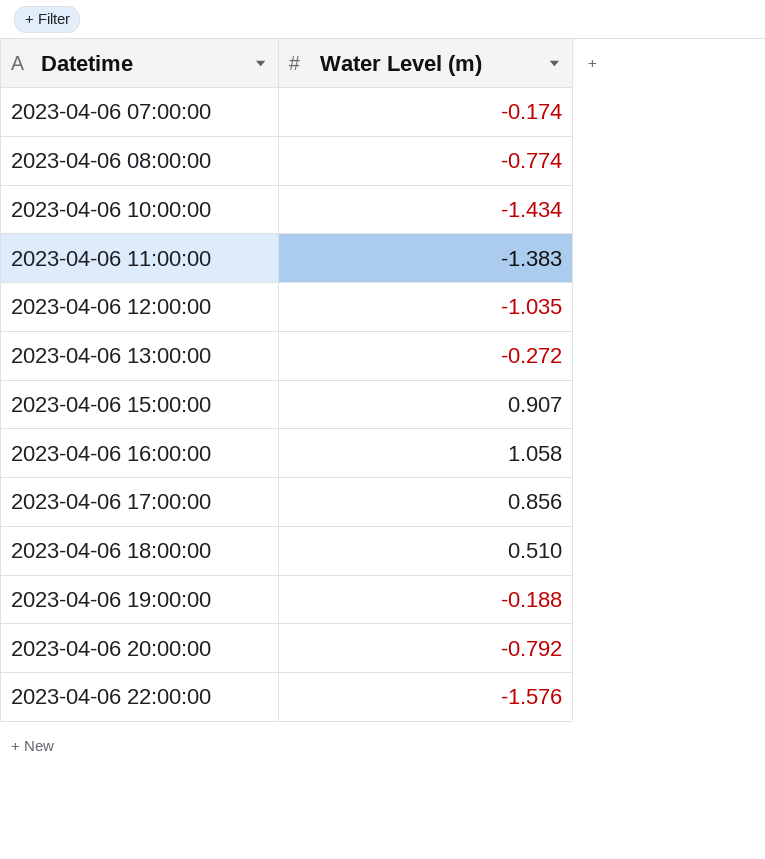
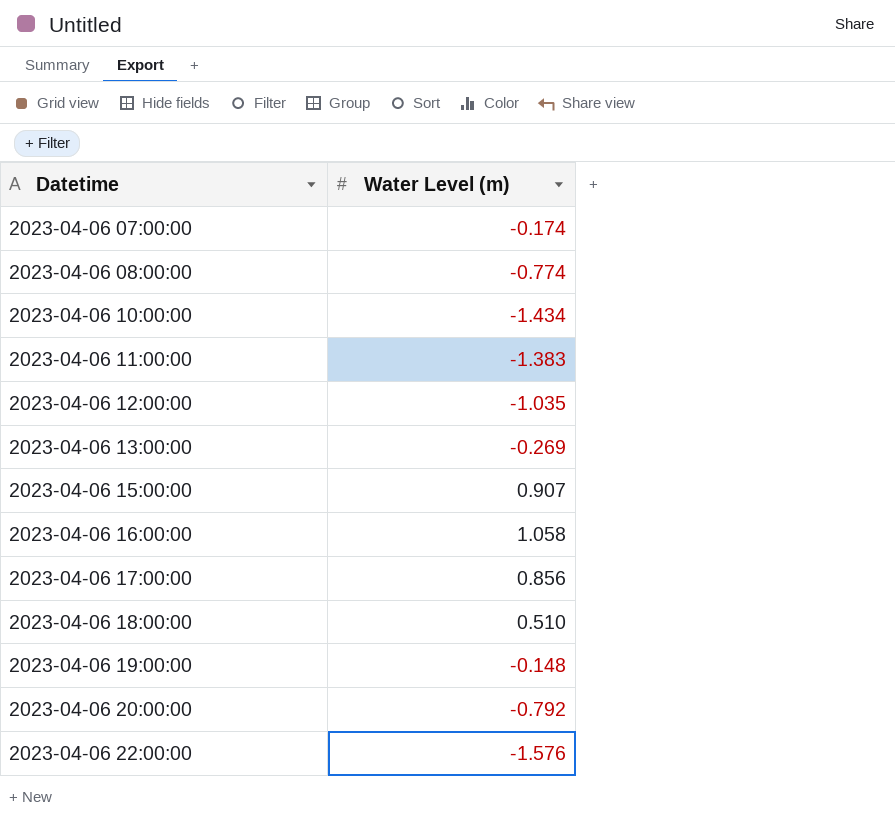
2023-04-06 13:00:00 | Water Level (m): -0.272 -> -0.269
2023-04-06 19:00:00 | Water Level (m): -0.188 -> -0.148

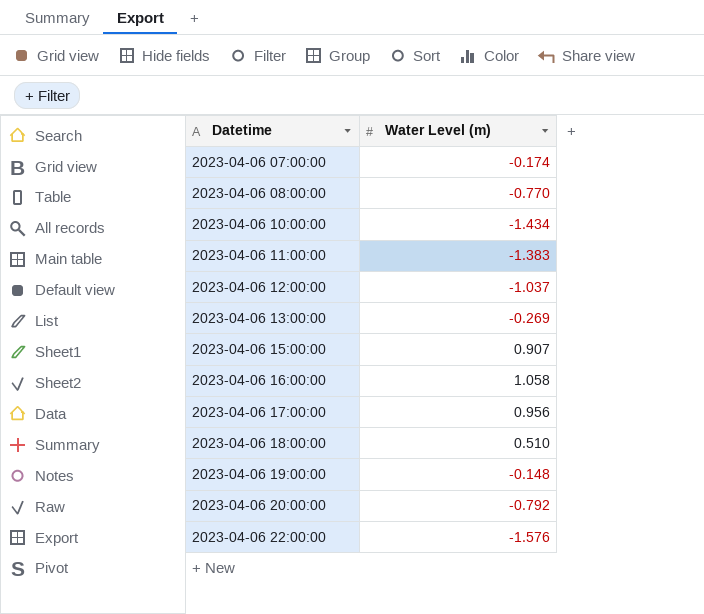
2023-04-06 08:00:00 | Water Level (m): -0.774 -> -0.770
2023-04-06 12:00:00 | Water Level (m): -1.035 -> -1.037
2023-04-06 17:00:00 | Water Level (m): 0.856 -> 0.956

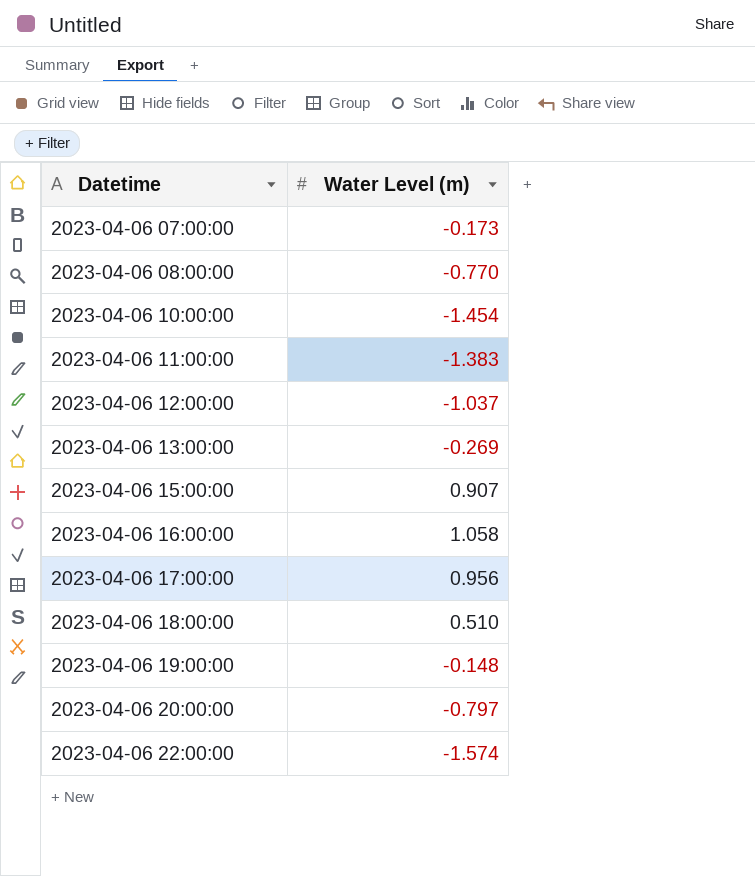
2023-04-06 07:00:00 | Water Level (m): -0.174 -> -0.173
2023-04-06 10:00:00 | Water Level (m): -1.434 -> -1.454
2023-04-06 20:00:00 | Water Level (m): -0.792 -> -0.797
2023-04-06 22:00:00 | Water Level (m): -1.576 -> -1.574

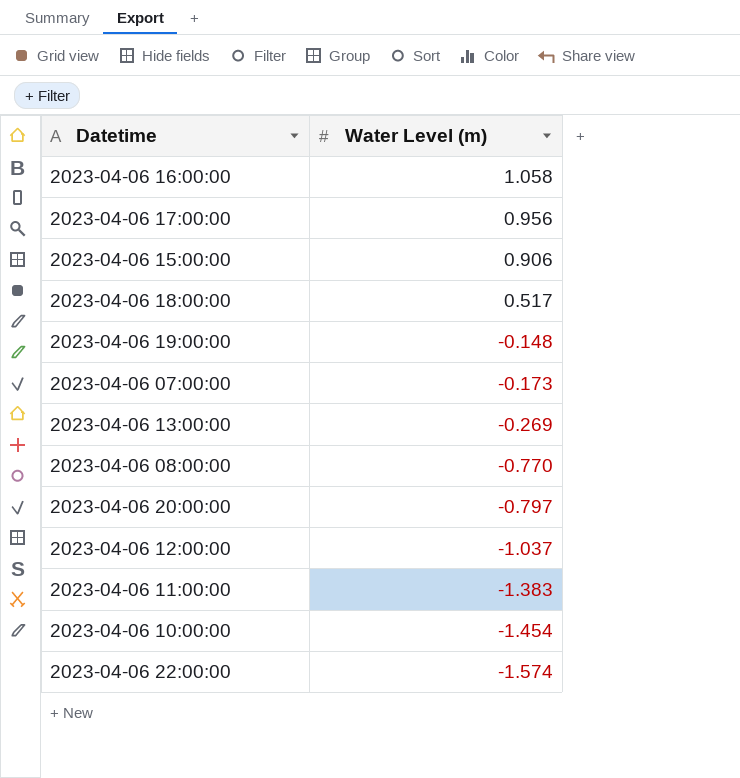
row order: Datetime ascending -> Water Level (m) descending
2023-04-06 15:00:00 | Water Level (m): 0.907 -> 0.906
2023-04-06 18:00:00 | Water Level (m): 0.510 -> 0.517

